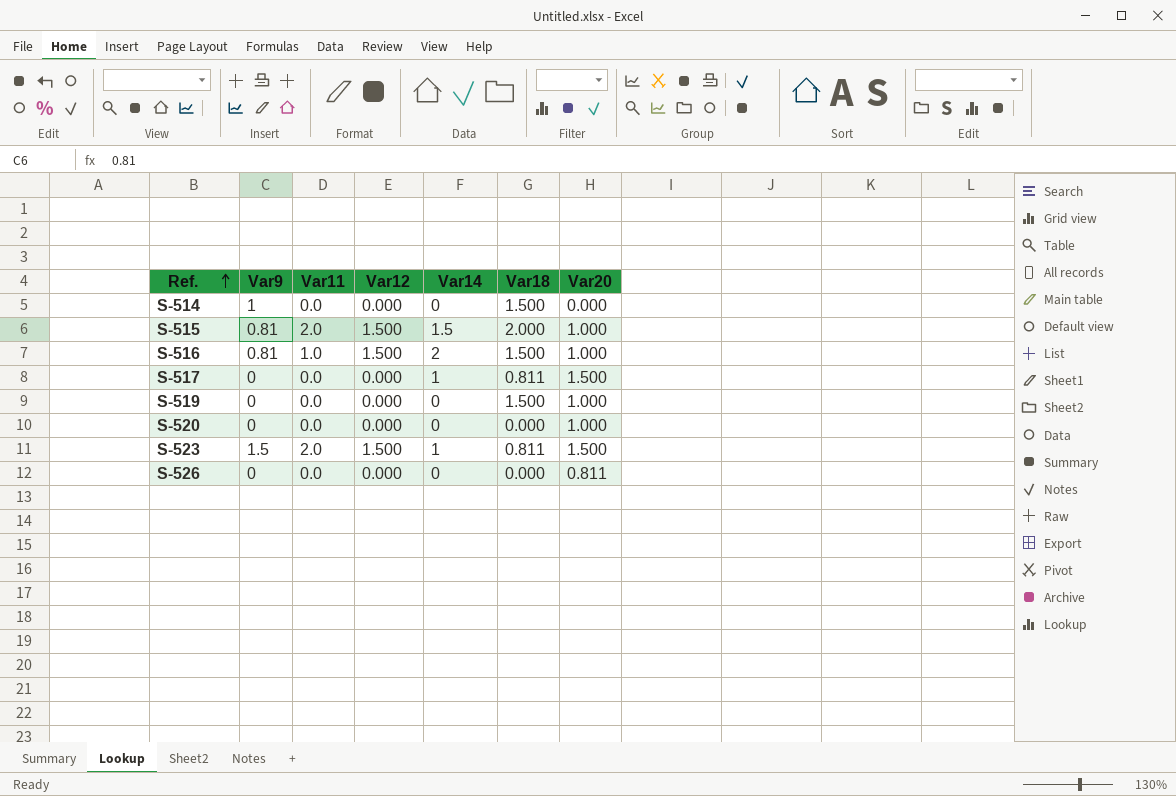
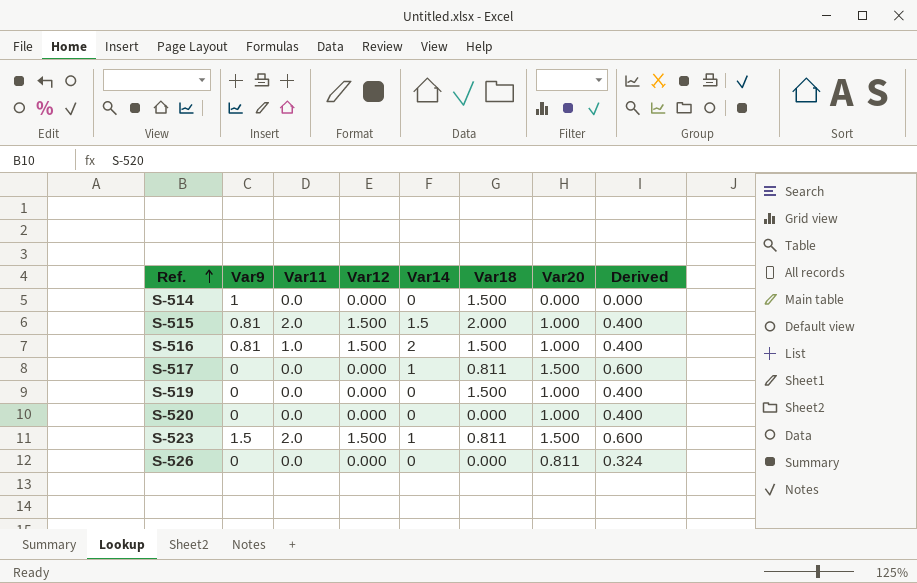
column Derived | formula: none -> [Var20] * 0.4

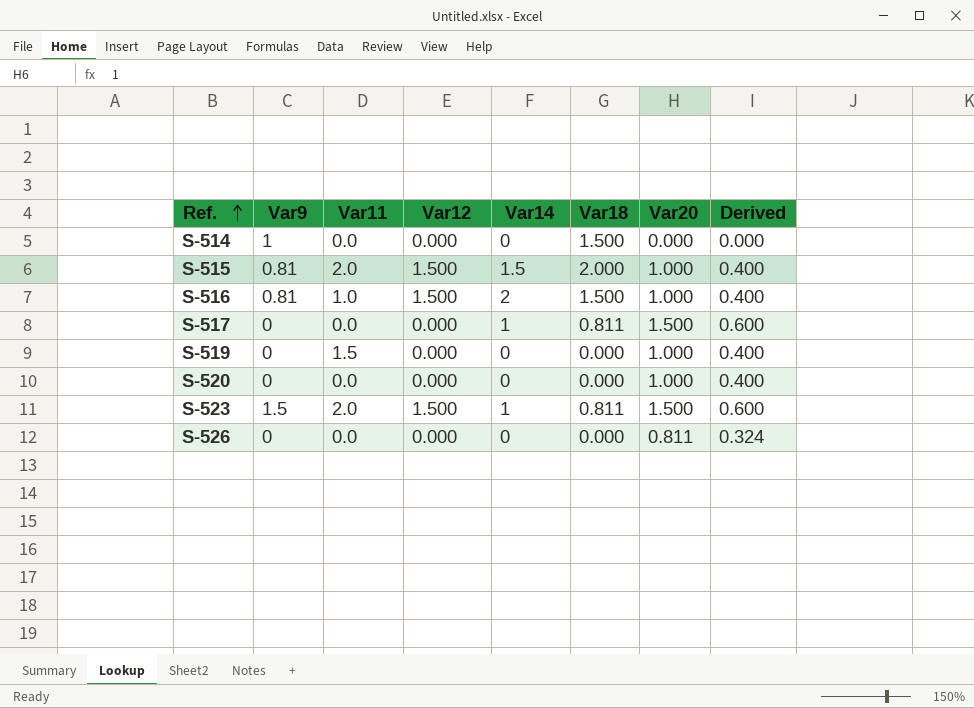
S-519 | Var11: 0.0 -> 1.5
S-519 | Var18: 1.500 -> 0.000

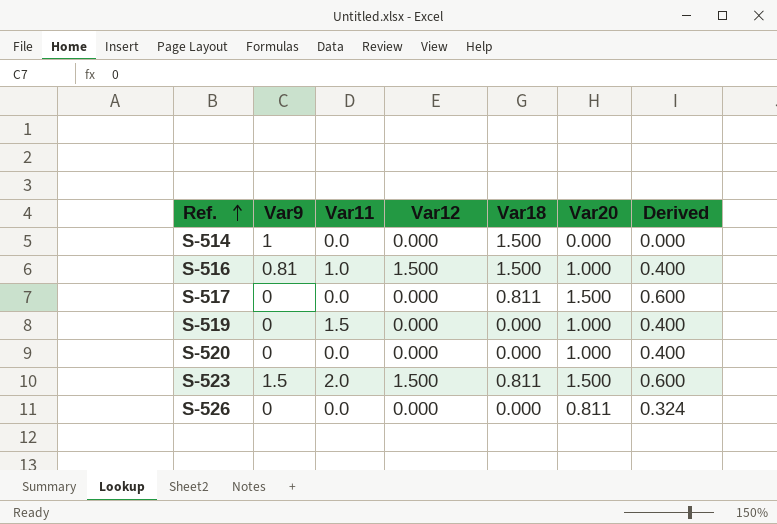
column Var14 | position: 5 -> none
row S-515: 0.81 | 2.0 | 1.500 | 1.5 | 2.000 | 1.000 | 0.400 -> none

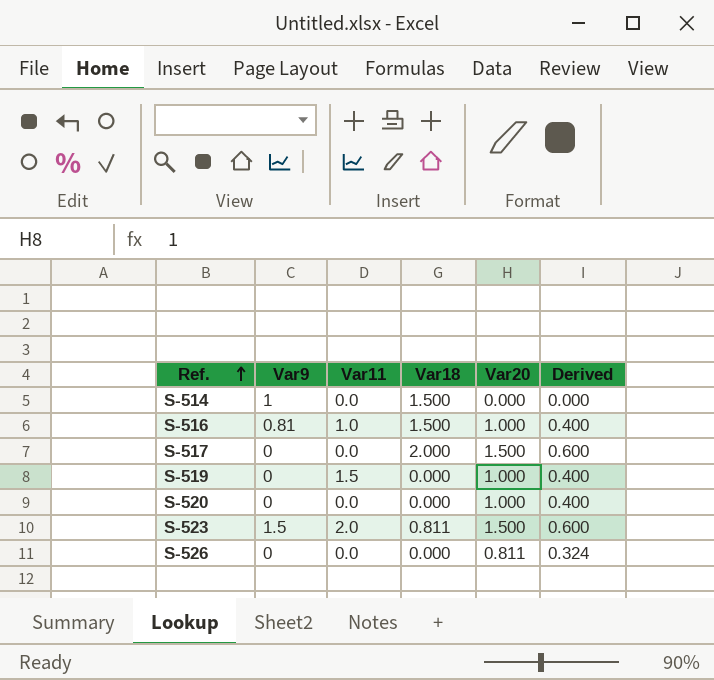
column Var12 | position: 4 -> none
S-517 | Var18: 0.811 -> 2.000

